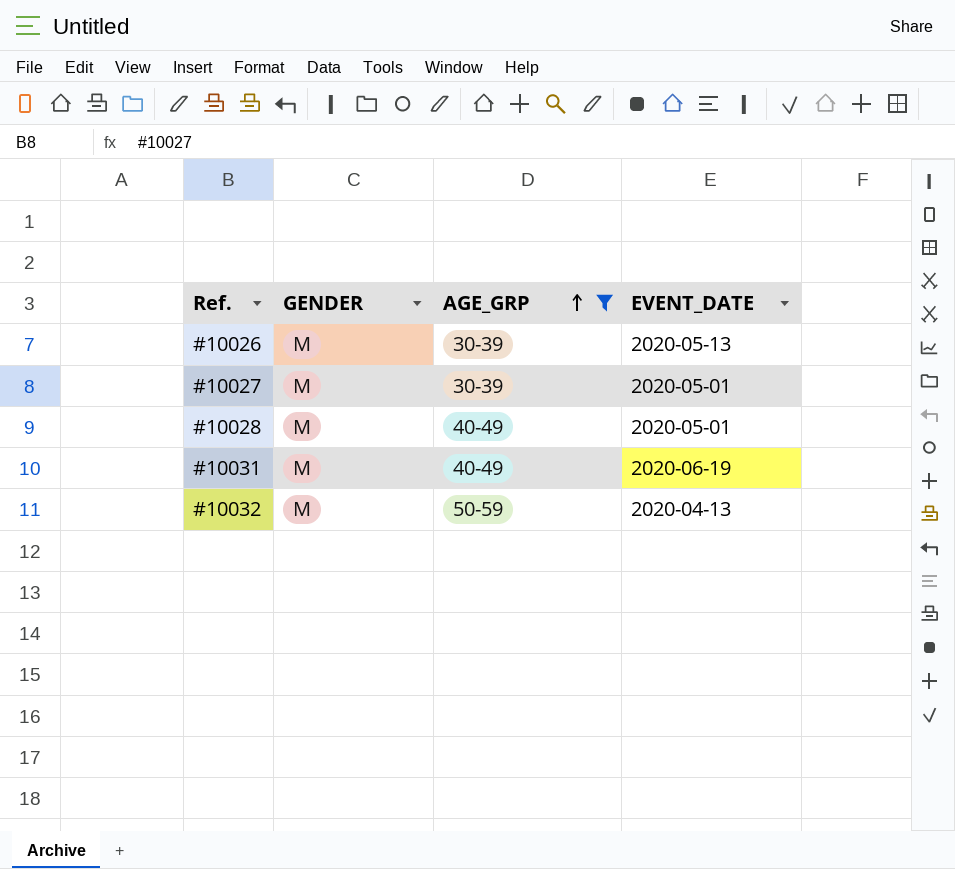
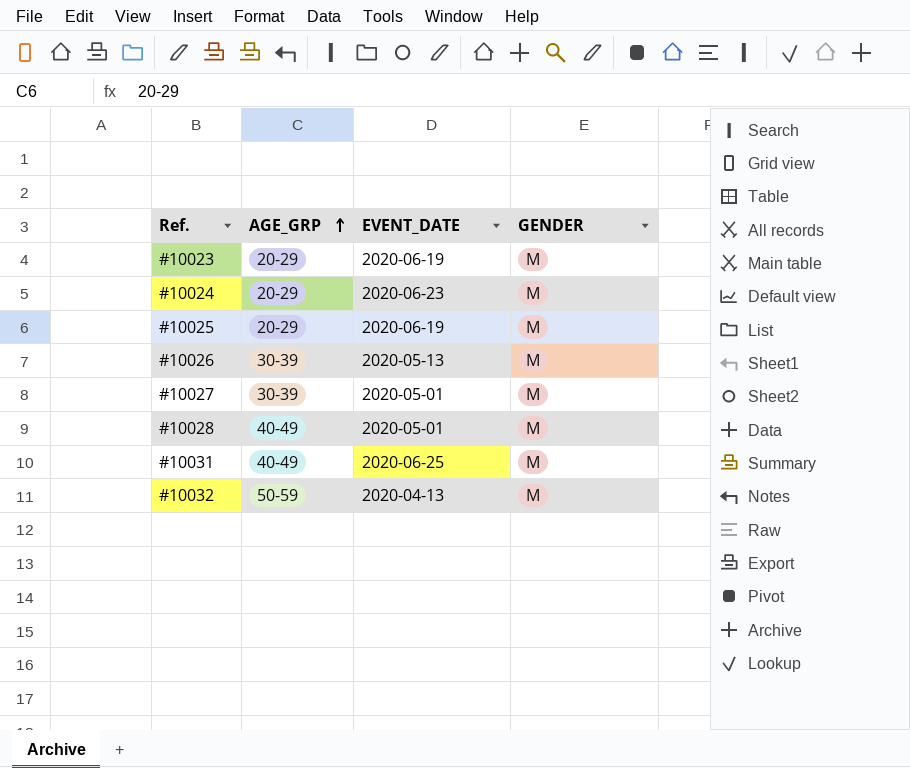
filter: AGE_GRP != 20-29 -> none
column GENDER | position: 2 -> 4
#10031 | EVENT_DATE: 2020-06-19 -> 2020-06-25

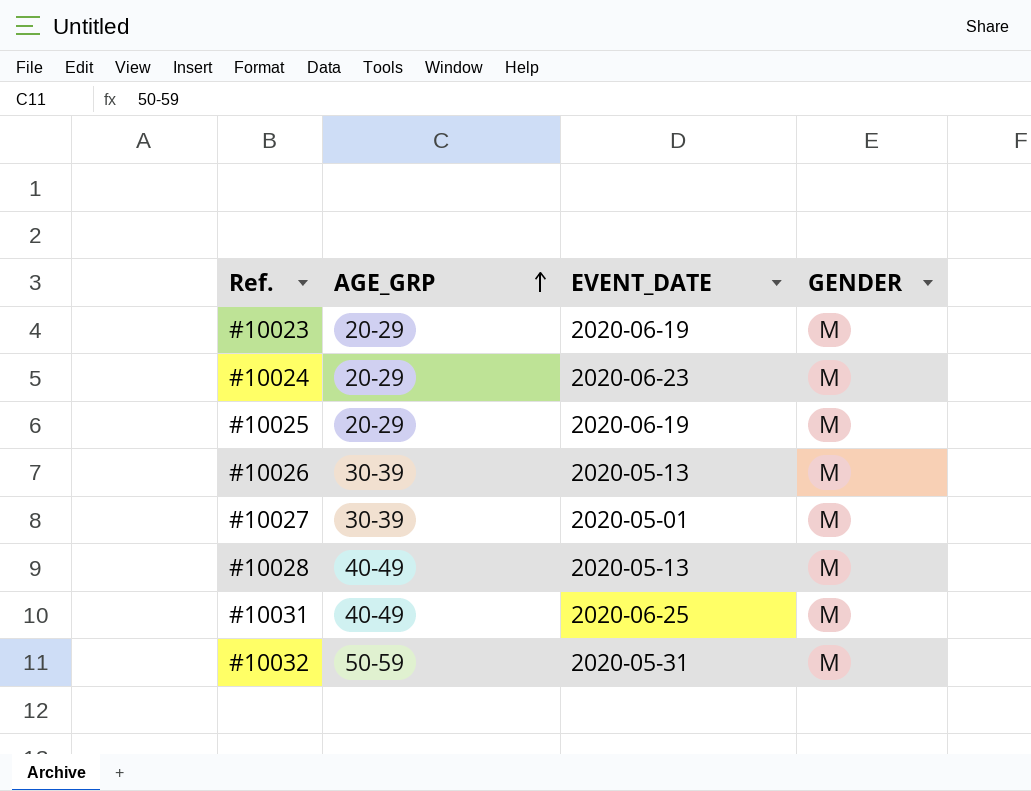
#10028 | EVENT_DATE: 2020-05-01 -> 2020-05-13
#10032 | EVENT_DATE: 2020-04-13 -> 2020-05-31

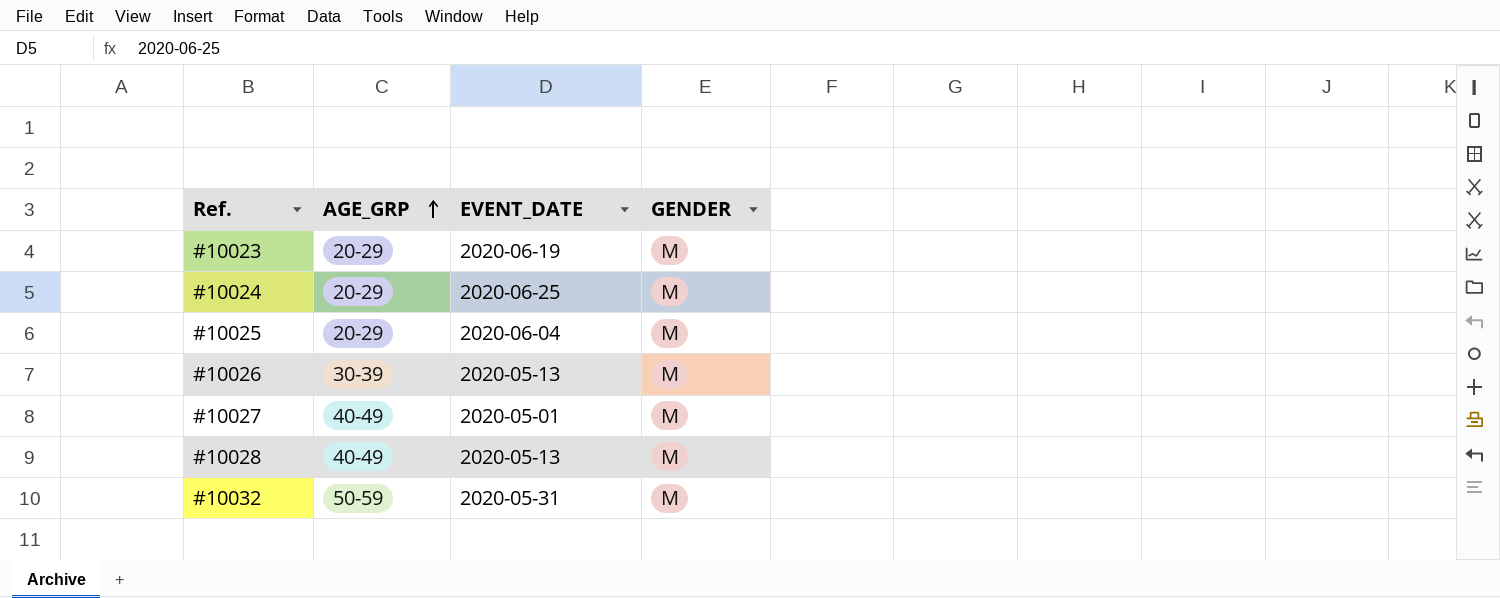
row #10031: 40-49 | 2020-06-25 | M -> none
#10024 | EVENT_DATE: 2020-06-23 -> 2020-06-25
#10025 | EVENT_DATE: 2020-06-19 -> 2020-06-04
#10027 | AGE_GRP: 30-39 -> 40-49

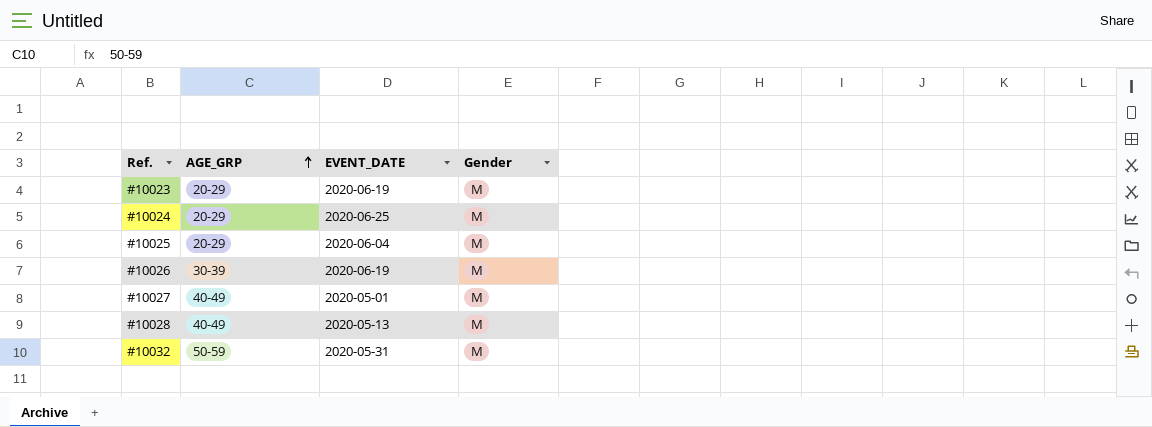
column name: GENDER -> Gender
#10026 | EVENT_DATE: 2020-05-13 -> 2020-06-19

